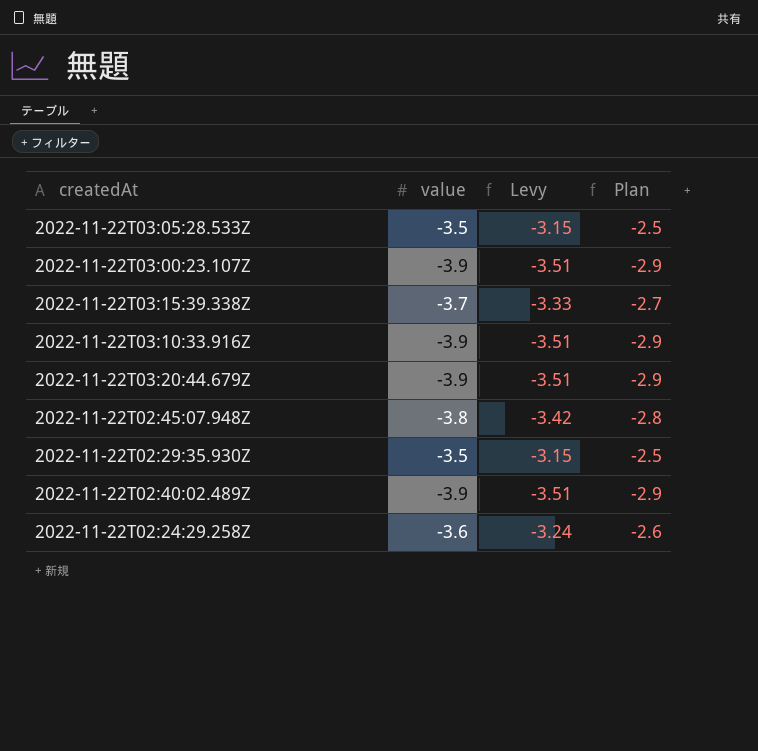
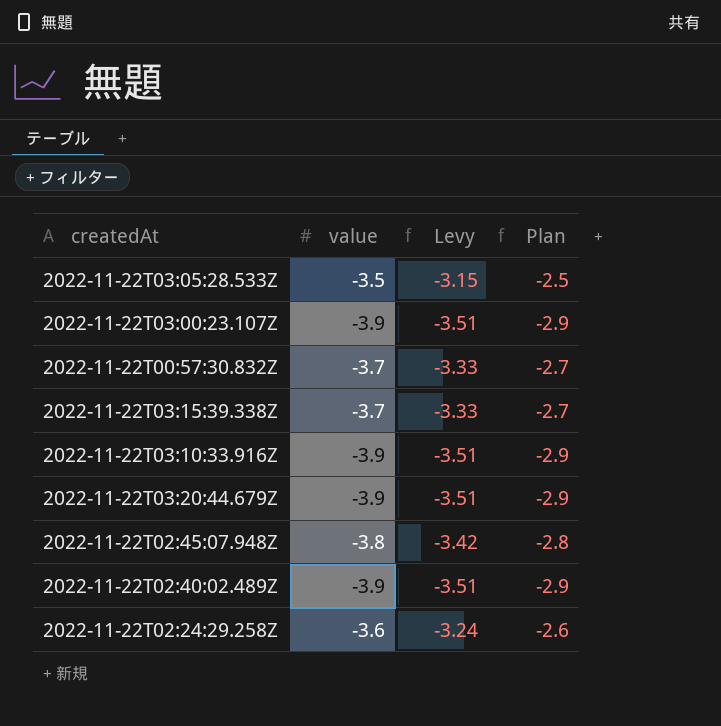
row 2022-11-22T02:29:35.930Z: -3.5 | -3.15 | -2.5 -> none
row 2022-11-22T00:57:30.832Z: none -> -3.7 | -3.33 | -2.7

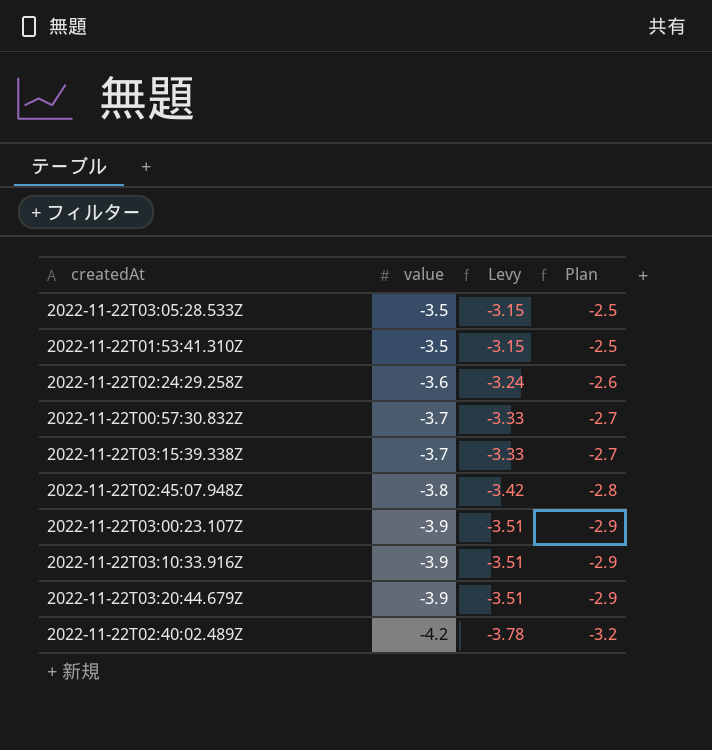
row order: none -> value descending
row 2022-11-22T01:53:41.310Z: none -> -3.5 | -3.15 | -2.5
2022-11-22T02:40:02.489Z | value: -3.9 -> -4.2
2022-11-22T02:40:02.489Z | Levy: -3.51 -> -3.78
2022-11-22T02:40:02.489Z | Plan: -2.9 -> -3.2

